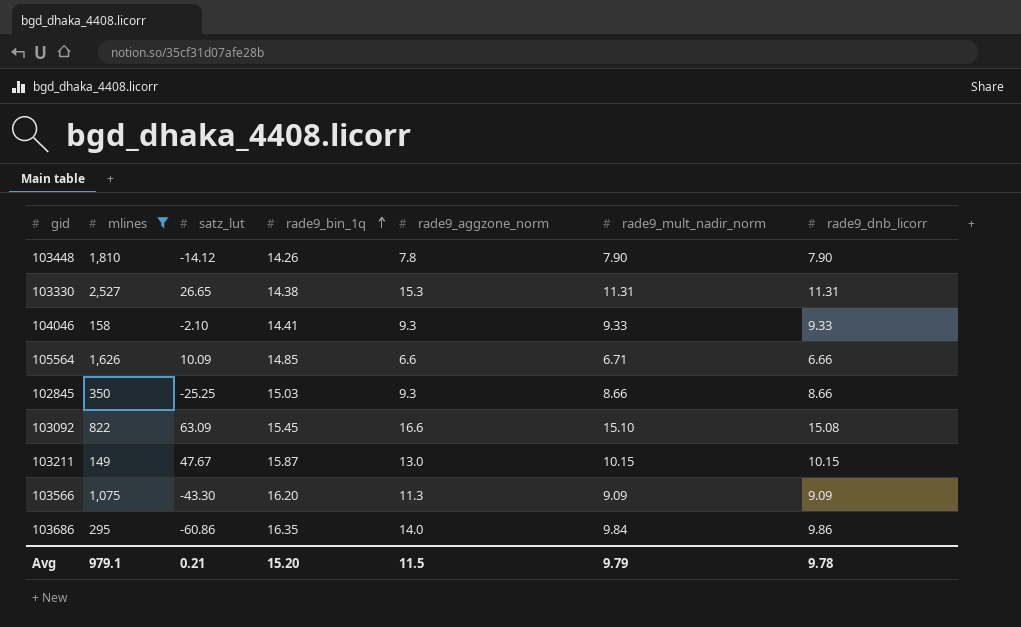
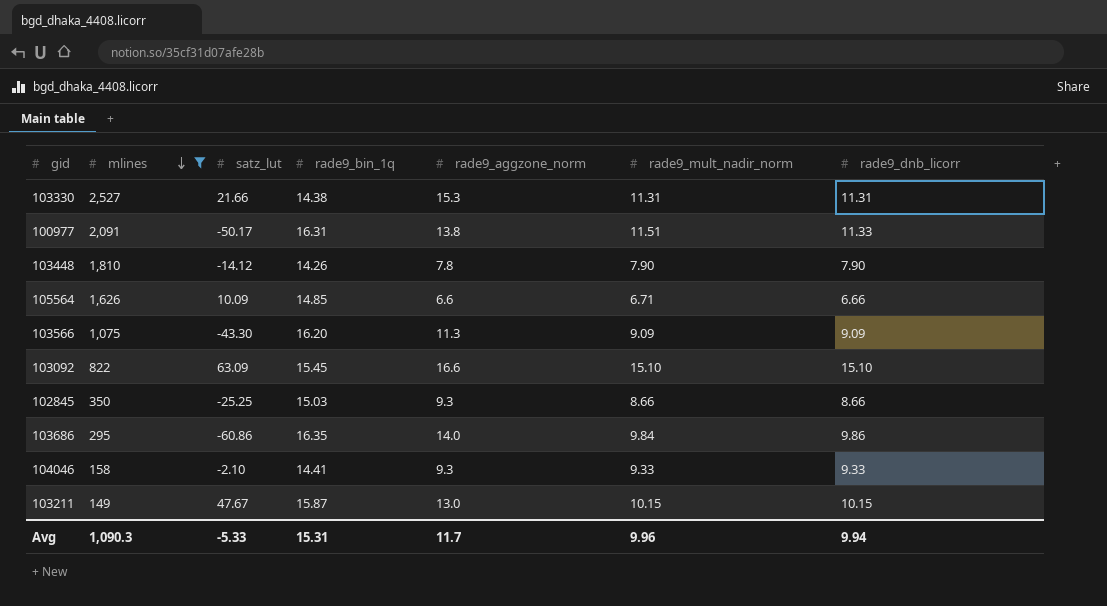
row order: rade9_bin_1q ascending -> mlines descending
103330 | satz_lut: 26.65 -> 21.66
row 100977: none -> 2,091 | -50.17 | 16.31 | 13.8 | 11.51 | 11.33
103092 | rade9_dnb_licorr: 15.08 -> 15.10
Avg | mlines: 979.1 -> 1,090.3
Avg | satz_lut: 0.21 -> -5.33
Avg | rade9_bin_1q: 15.20 -> 15.31
Avg | rade9_aggzone_norm: 11.5 -> 11.7
Avg | rade9_mult_nadir_norm: 9.79 -> 9.96
Avg | rade9_dnb_licorr: 9.78 -> 9.94

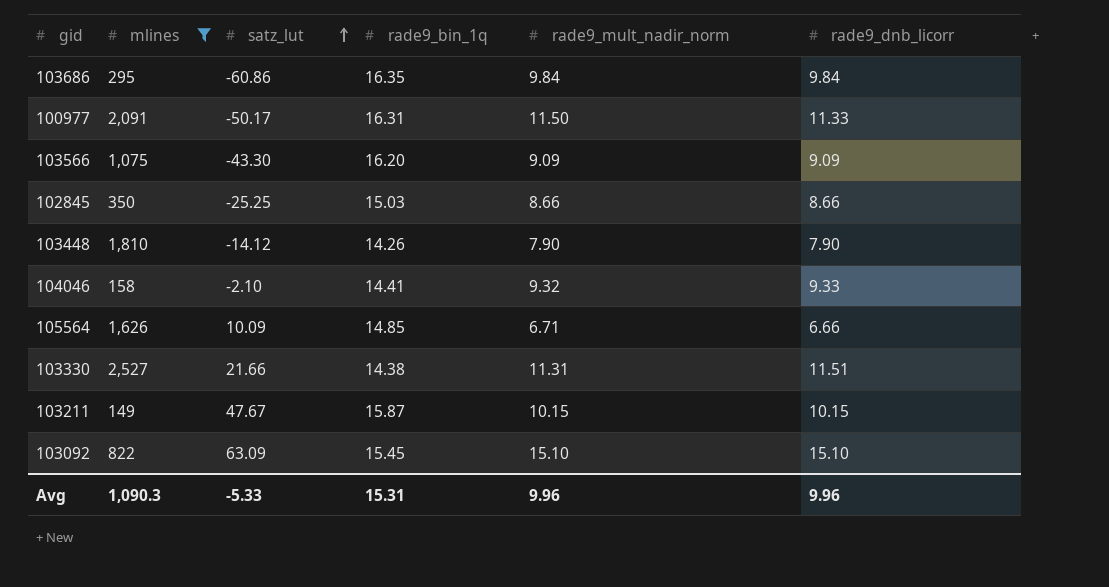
row order: mlines descending -> satz_lut ascending
column rade9_aggzone_norm | position: 5 -> none
103686 | rade9_dnb_licorr: 9.86 -> 9.84
100977 | rade9_mult_nadir_norm: 11.51 -> 11.50
104046 | rade9_mult_nadir_norm: 9.33 -> 9.32
103330 | rade9_dnb_licorr: 11.31 -> 11.51
Avg | rade9_dnb_licorr: 9.94 -> 9.96

